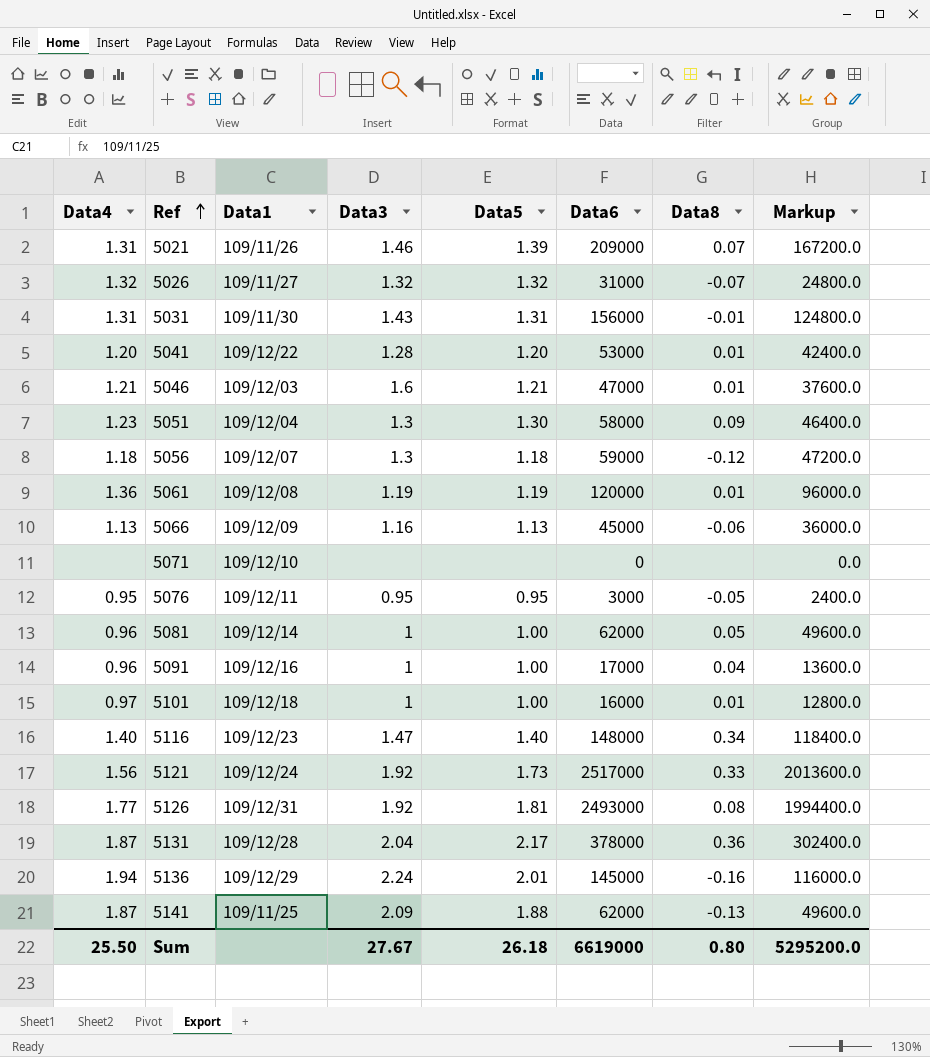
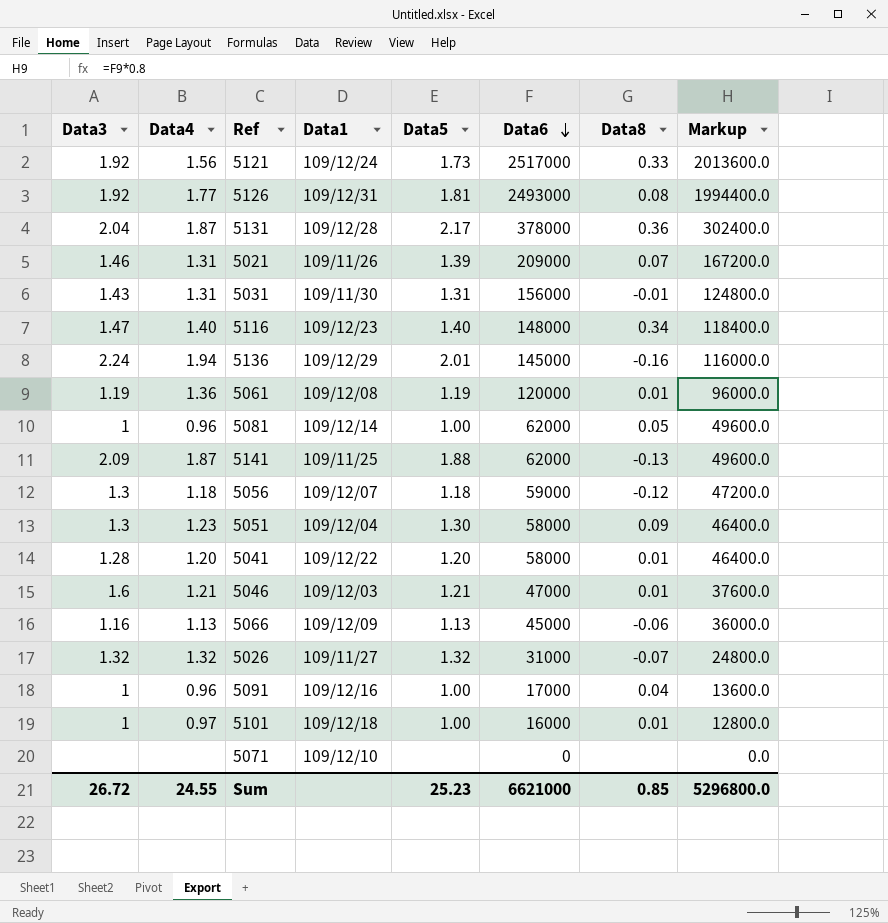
row order: Ref ascending -> Data6 descending
column Data3 | position: 4 -> 1
row 5076: 0.95 | 109/12/11 | 0.95 | 0.95 | 3000 | -0.05 | 2400.0 -> none
5041 | Data6: 53000 -> 58000
5041 | Markup: 42400.0 -> 46400.0
Sum | Data3: 27.67 -> 26.72
Sum | Data4: 25.50 -> 24.55
Sum | Data5: 26.18 -> 25.23
Sum | Data6: 6619000 -> 6621000
Sum | Data8: 0.80 -> 0.85
Sum | Markup: 5295200.0 -> 5296800.0

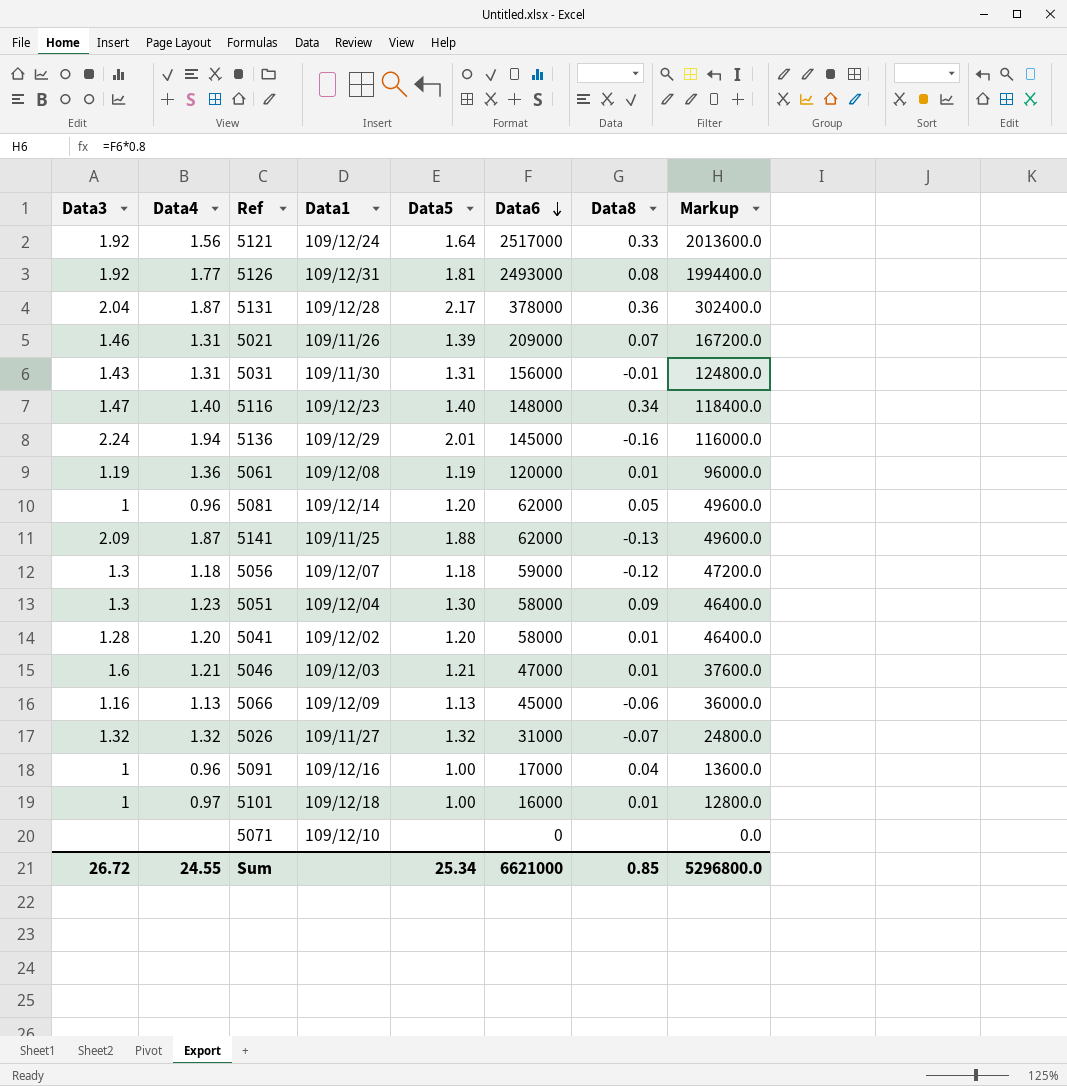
5121 | Data5: 1.73 -> 1.64
5081 | Data5: 1.00 -> 1.20
5041 | Data1: 109/12/22 -> 109/12/02
Sum | Data5: 25.23 -> 25.34

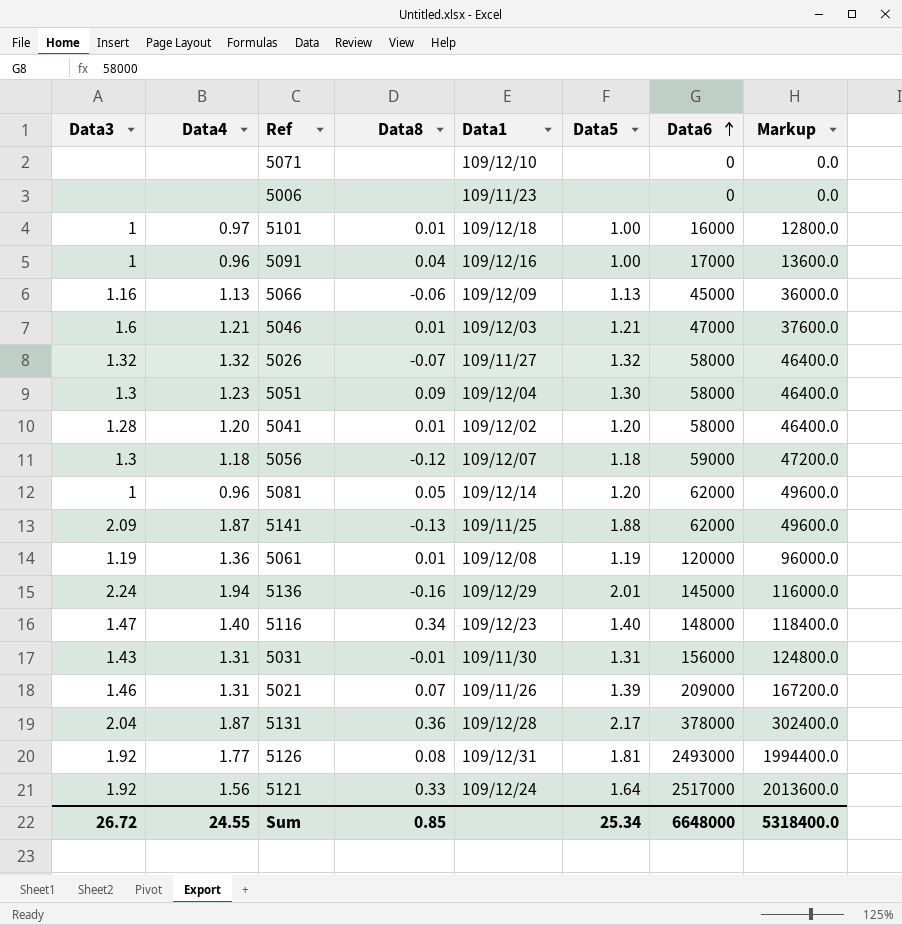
row order: Data6 descending -> Data6 ascending
column Data8 | position: 7 -> 4
row 5006: none -> none | none | none | 109/11/23 | none | 0 | 0.0
5026 | Data6: 31000 -> 58000
5026 | Markup: 24800.0 -> 46400.0
Sum | Data6: 6621000 -> 6648000
Sum | Markup: 5296800.0 -> 5318400.0

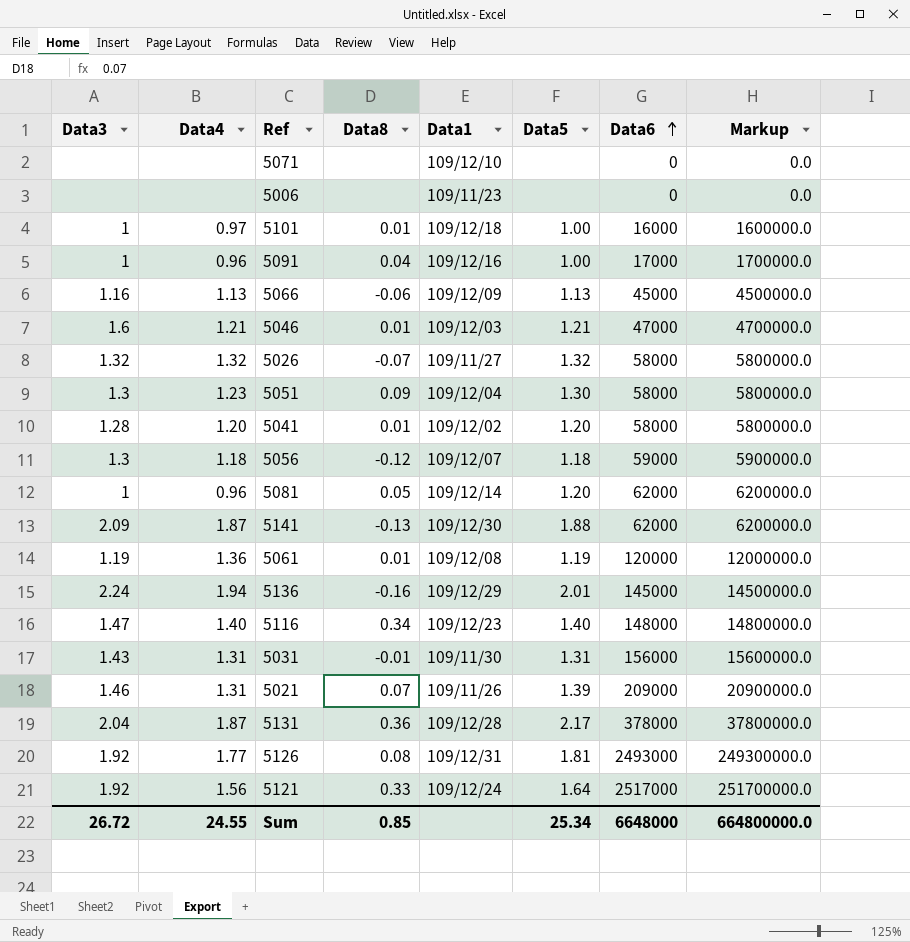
column Markup | formula: [Data6] * 0.8 -> [Data6] * 100
5141 | Data1: 109/11/25 -> 109/12/30
Sum | Markup: 5318400.0 -> 664800000.0

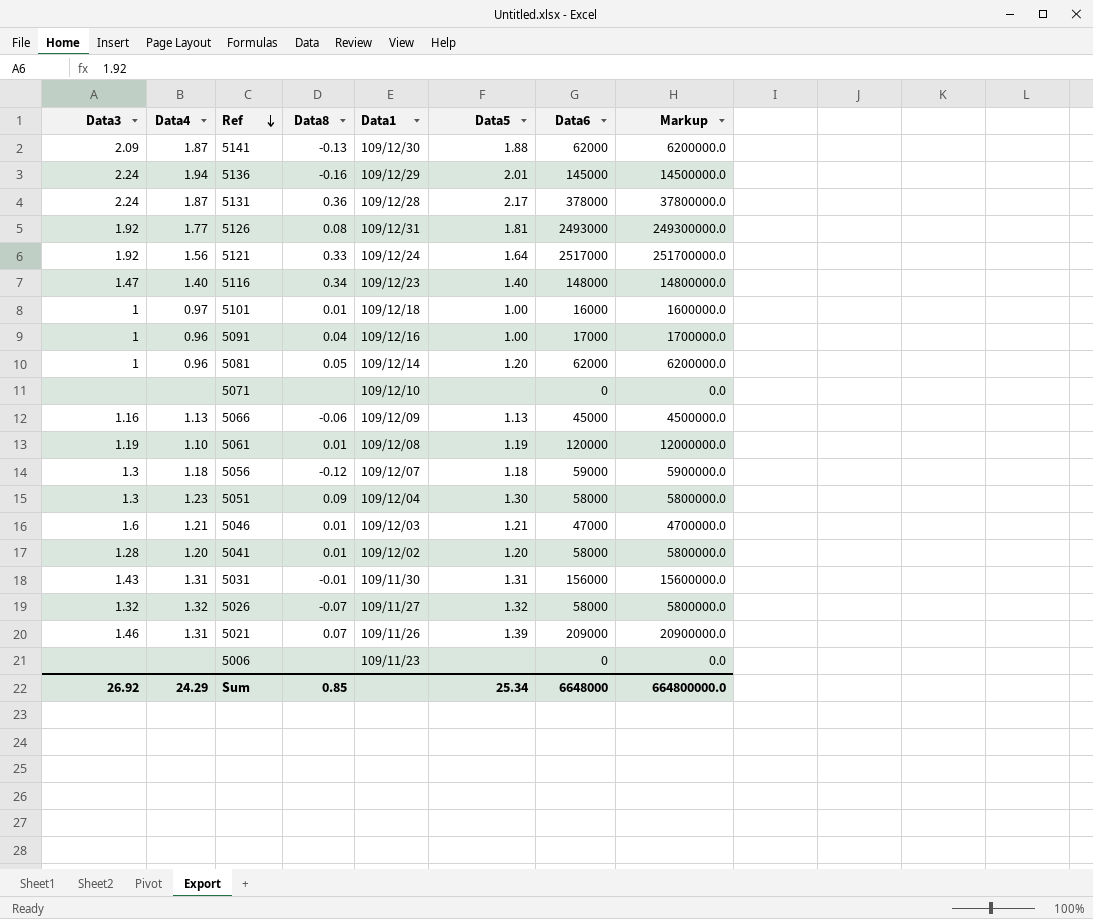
row order: Data6 ascending -> Ref descending
5131 | Data3: 2.04 -> 2.24
5061 | Data4: 1.36 -> 1.10
Sum | Data3: 26.72 -> 26.92
Sum | Data4: 24.55 -> 24.29

